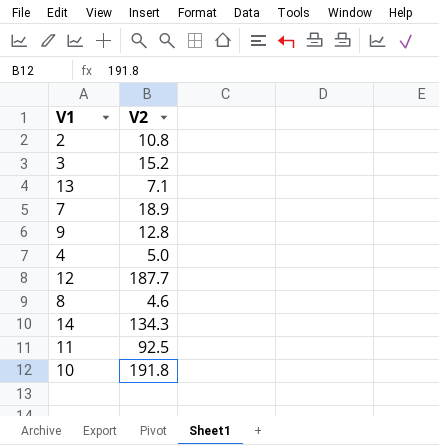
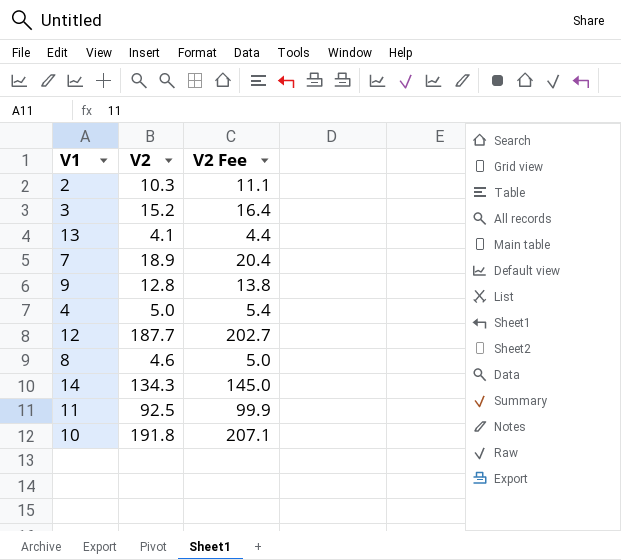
column V2 Fee | formula: none -> [V2] * 1.08
2 | V2: 10.8 -> 10.3
13 | V2: 7.1 -> 4.1

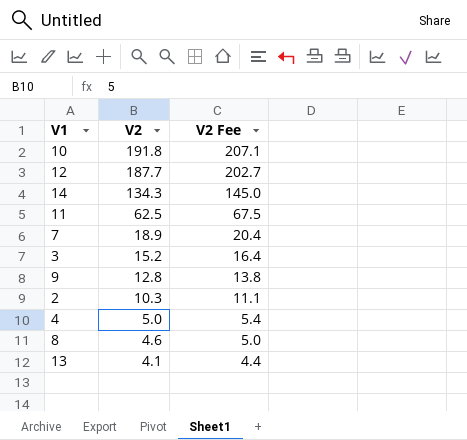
row order: none -> V2 descending
11 | V2: 92.5 -> 62.5
11 | V2 Fee: 99.9 -> 67.5

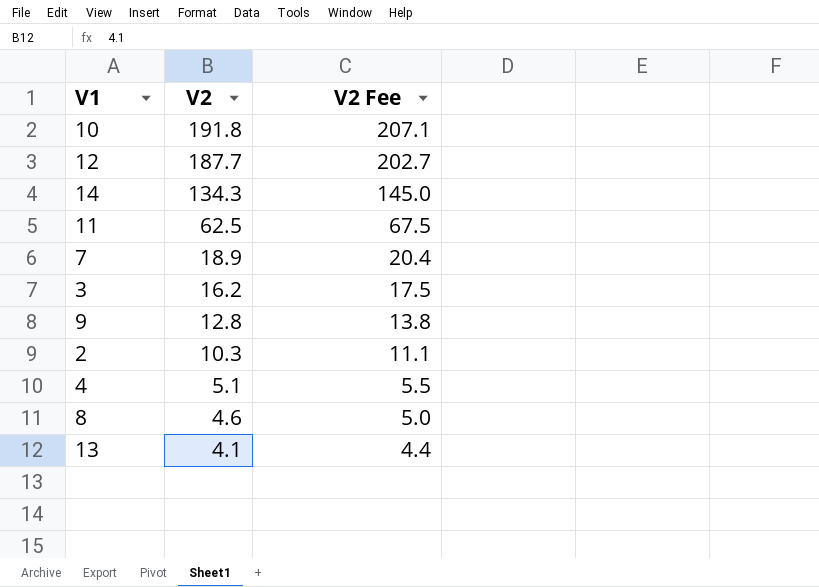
3 | V2: 15.2 -> 16.2
3 | V2 Fee: 16.4 -> 17.5
4 | V2: 5.0 -> 5.1
4 | V2 Fee: 5.4 -> 5.5

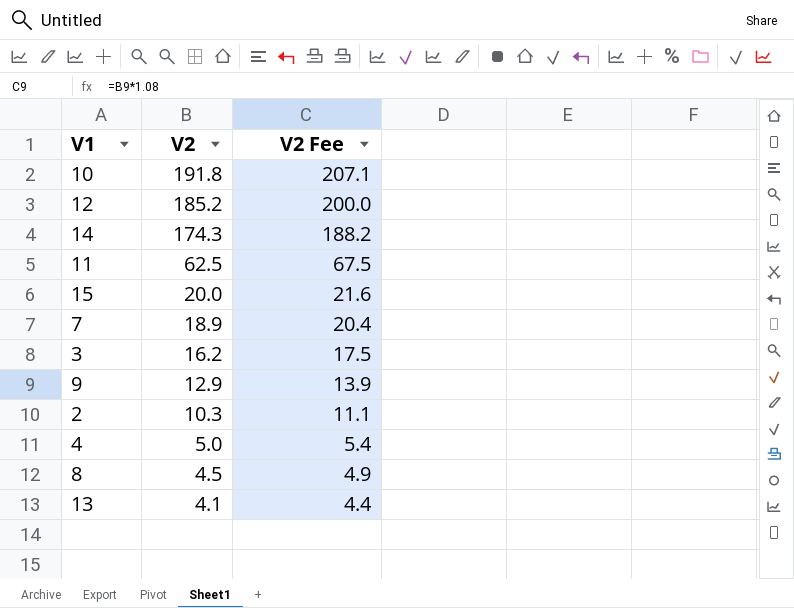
12 | V2: 187.7 -> 185.2
12 | V2 Fee: 202.7 -> 200.0
14 | V2: 134.3 -> 174.3
14 | V2 Fee: 145.0 -> 188.2
row 15: none -> 20.0 | 21.6
9 | V2: 12.8 -> 12.9
9 | V2 Fee: 13.8 -> 13.9
4 | V2: 5.1 -> 5.0
4 | V2 Fee: 5.5 -> 5.4
8 | V2: 4.6 -> 4.5
8 | V2 Fee: 5.0 -> 4.9

